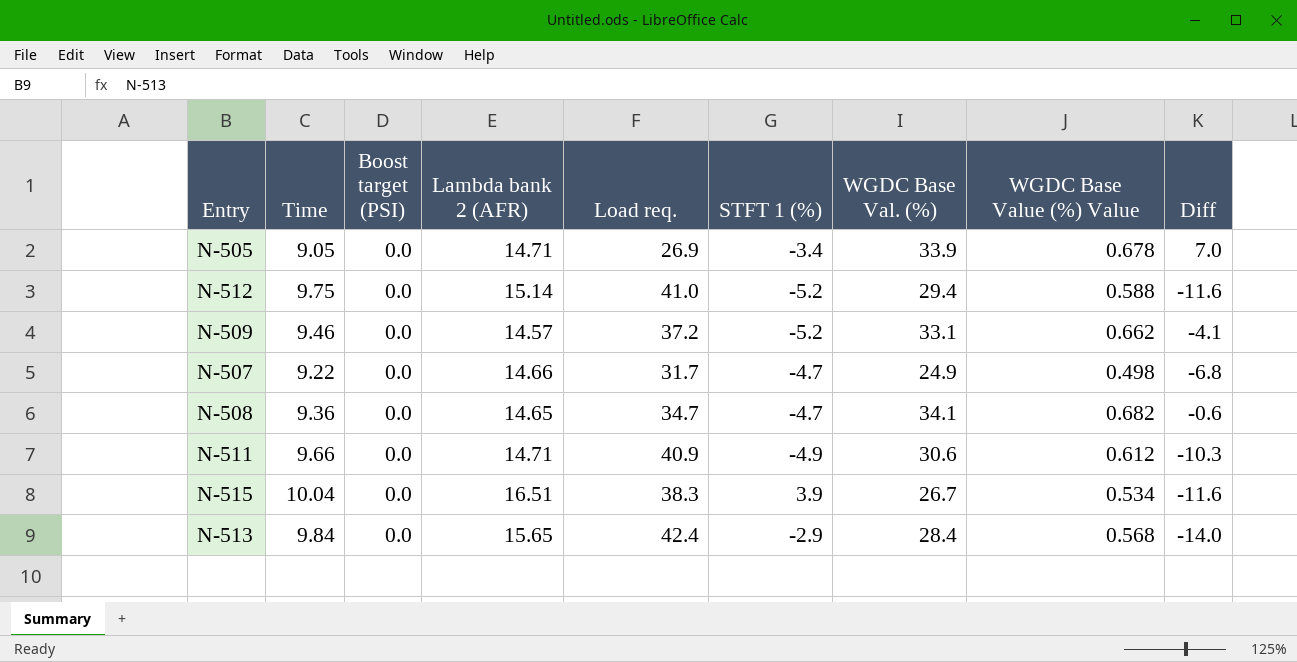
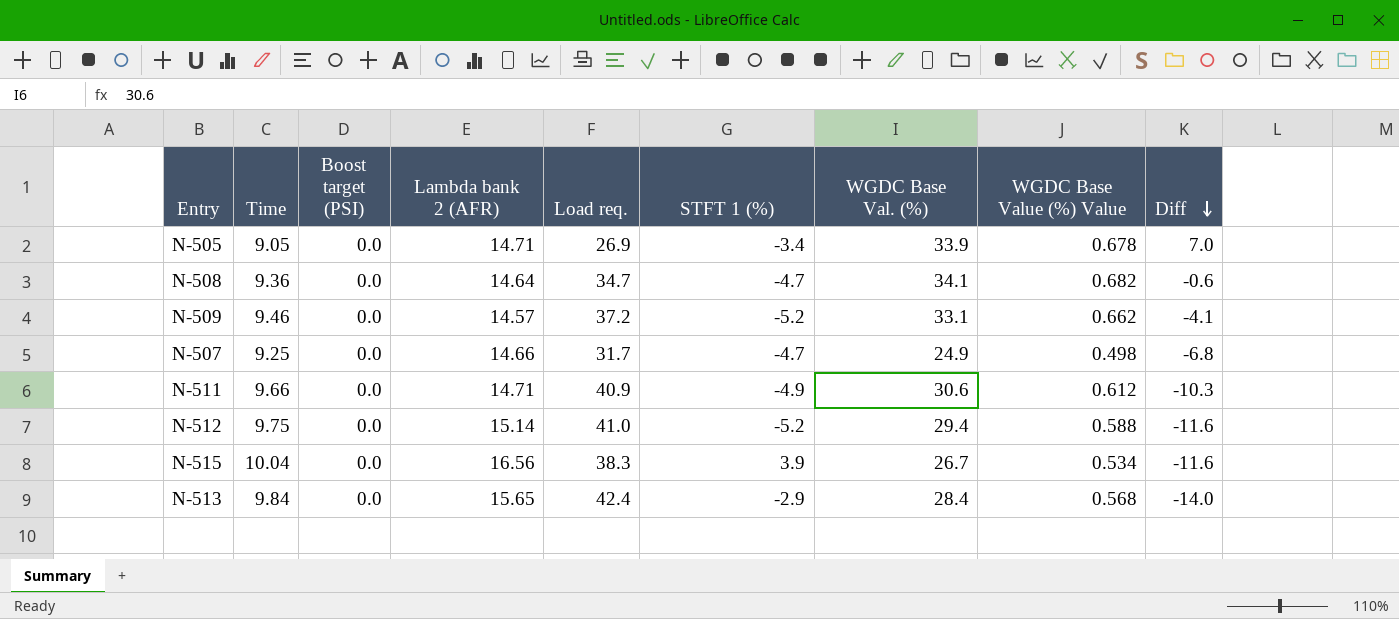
row order: none -> Diff descending
N-508 | Lambda bank 2 (AFR): 14.65 -> 14.64
N-507 | Time: 9.22 -> 9.25
N-515 | Lambda bank 2 (AFR): 16.51 -> 16.56

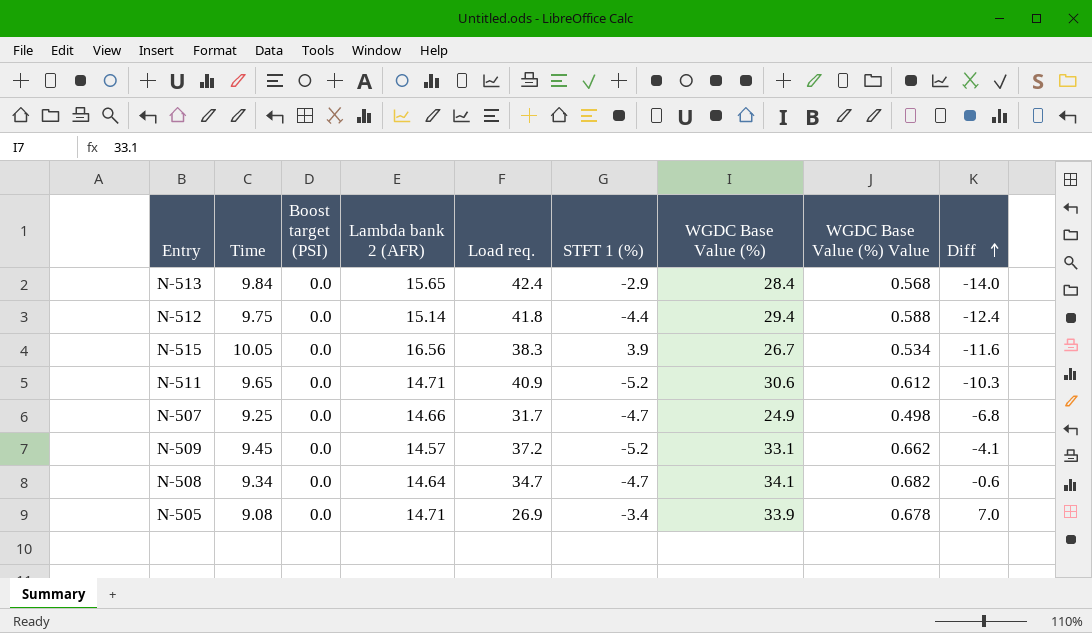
row order: Diff descending -> Diff ascending
column name: WGDC Base Val. (%) -> WGDC Base Value (%)
N-512 | Load req.: 41.0 -> 41.8
N-512 | STFT 1 (%): -5.2 -> -4.4
N-512 | Diff: -11.6 -> -12.4
N-515 | Time: 10.04 -> 10.05
N-511 | Time: 9.66 -> 9.65
N-511 | STFT 1 (%): -4.9 -> -5.2
N-509 | Time: 9.46 -> 9.45
N-508 | Time: 9.36 -> 9.34
N-505 | Time: 9.05 -> 9.08

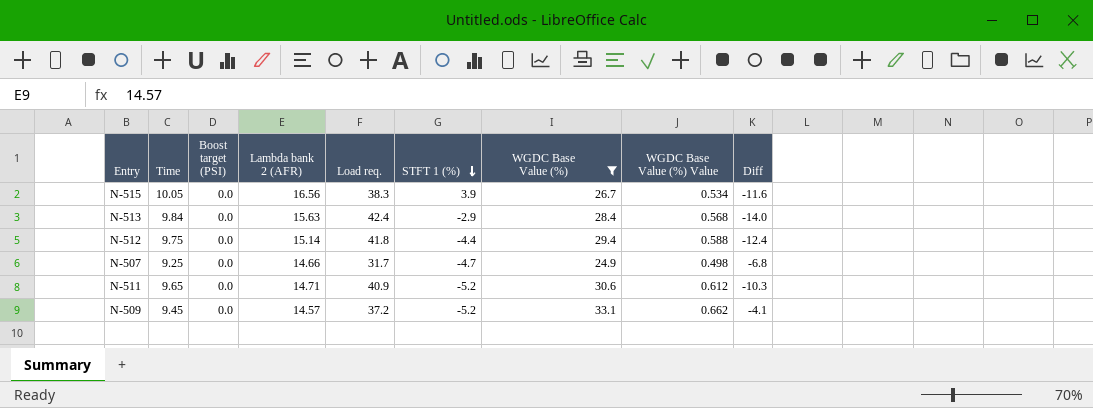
filter: none -> WGDC Base Value (%) <= 33.1
row order: Diff ascending -> STFT 1 (%) descending
N-513 | Lambda bank 2 (AFR): 15.65 -> 15.63

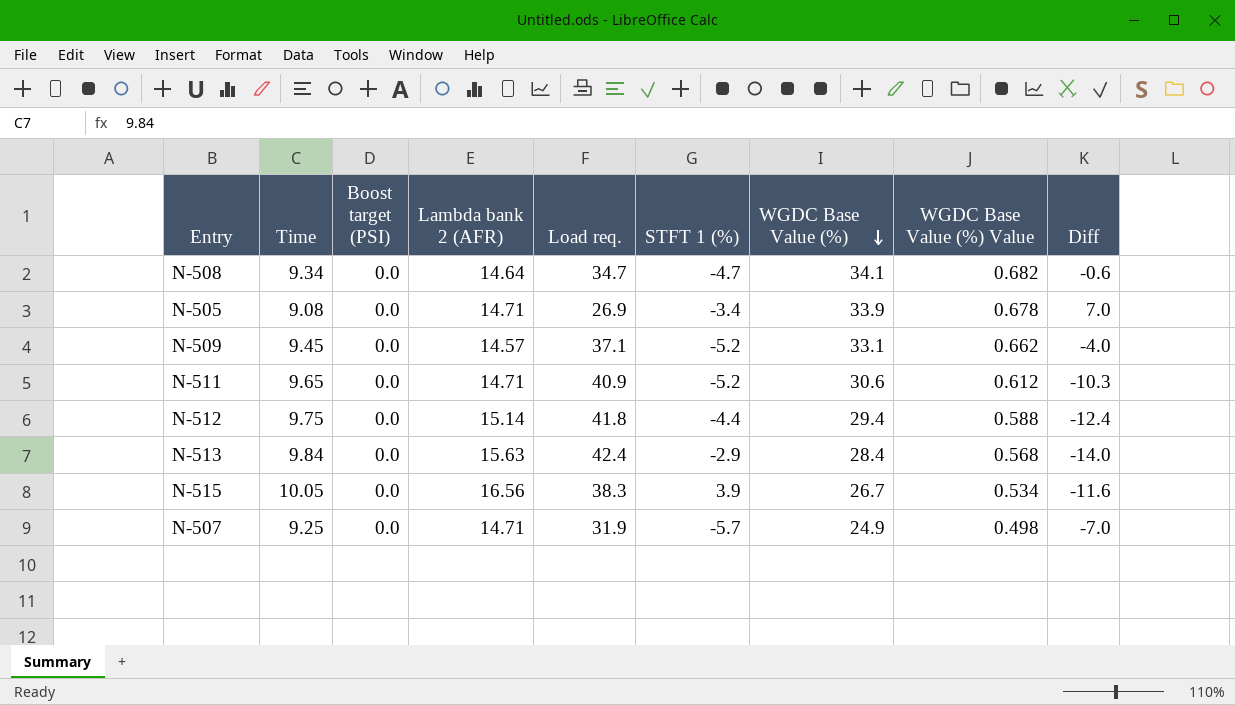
filter: WGDC Base Value (%) <= 33.1 -> none
row order: STFT 1 (%) descending -> WGDC Base Value (%) descending
N-509 | Load req.: 37.2 -> 37.1
N-509 | Diff: -4.1 -> -4.0
N-507 | Lambda bank 2 (AFR): 14.66 -> 14.71
N-507 | Load req.: 31.7 -> 31.9
N-507 | STFT 1 (%): -4.7 -> -5.7
N-507 | Diff: -6.8 -> -7.0

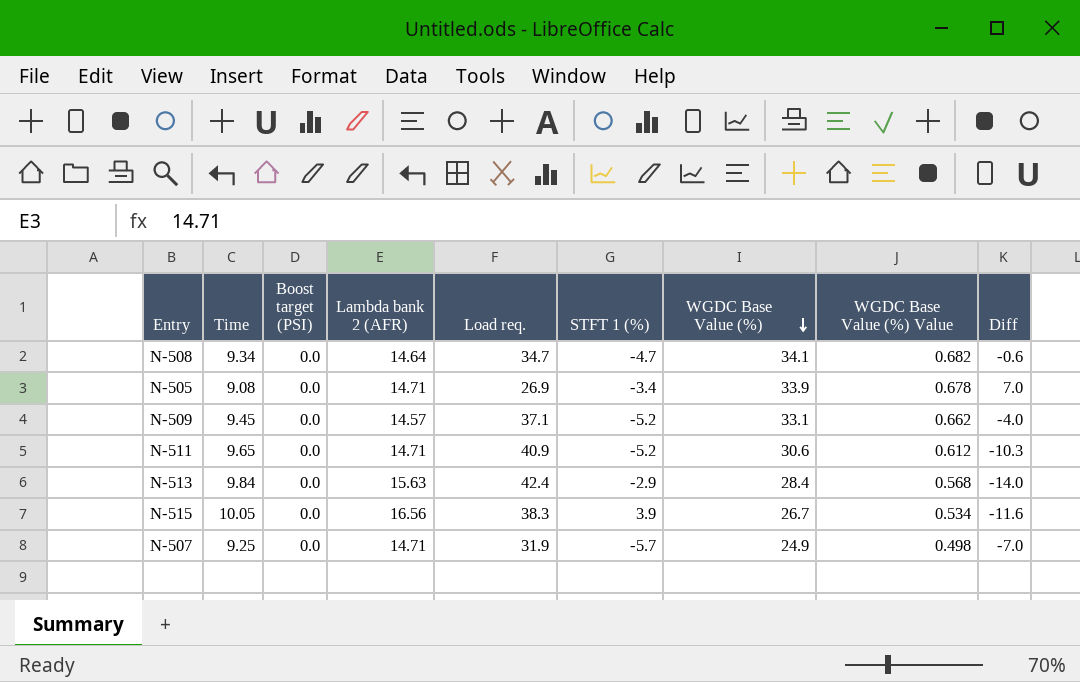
row N-512: 9.75 | 0.0 | 15.14 | 41.8 | -4.4 | 29.4 | 0.588 | -12.4 -> none

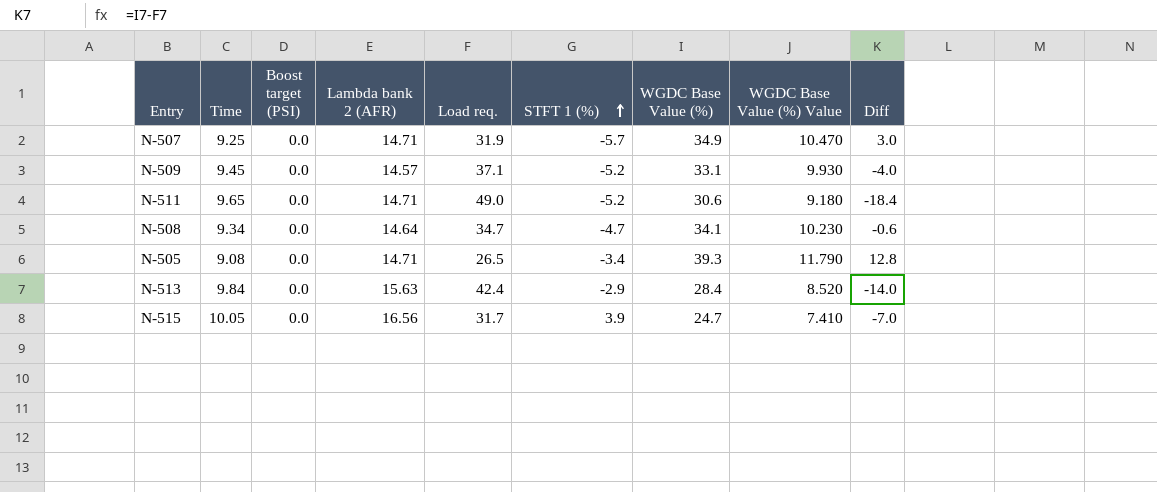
row order: WGDC Base Value (%) descending -> STFT 1 (%) ascending
column WGDC Base Value (%) Value | formula: [WGDC Base Value (%)] * 0.02 -> [WGDC Base Value (%)] * 0.3
N-507 | WGDC Base Value (%): 24.9 -> 34.9
N-507 | Diff: -7.0 -> 3.0
N-511 | Load req.: 40.9 -> 49.0
N-511 | Diff: -10.3 -> -18.4
N-505 | Load req.: 26.9 -> 26.5
N-505 | WGDC Base Value (%): 33.9 -> 39.3
N-505 | Diff: 7.0 -> 12.8
N-515 | Load req.: 38.3 -> 31.7
N-515 | WGDC Base Value (%): 26.7 -> 24.7
N-515 | Diff: -11.6 -> -7.0

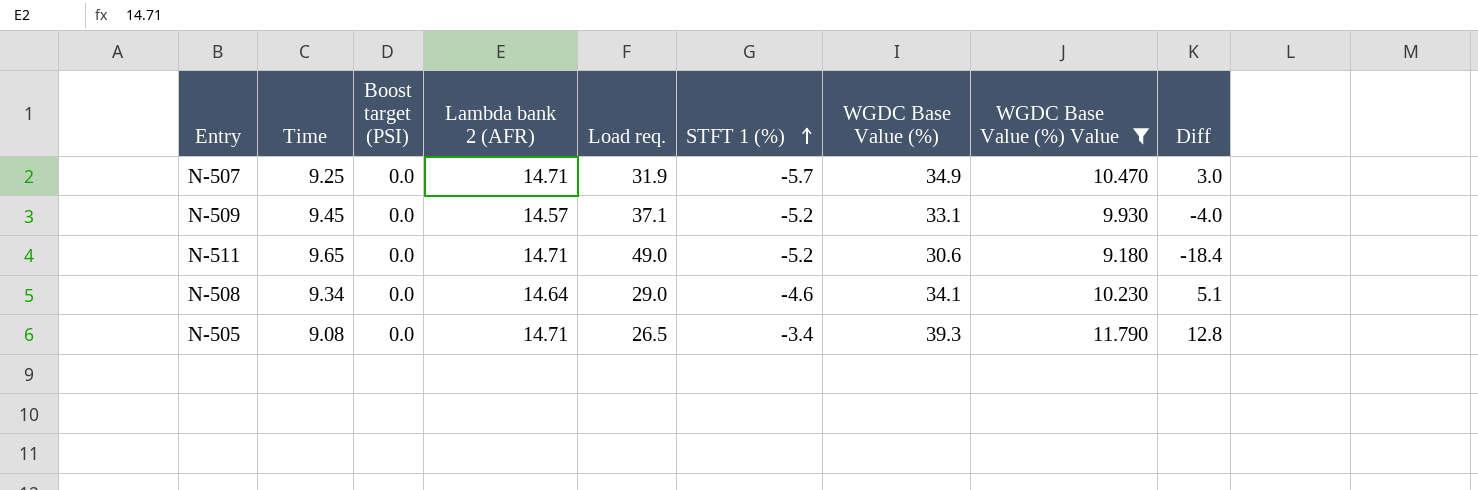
filter: none -> WGDC Base Value (%) Value >= 9.180
N-508 | Load req.: 34.7 -> 29.0
N-508 | STFT 1 (%): -4.7 -> -4.6
N-508 | Diff: -0.6 -> 5.1

